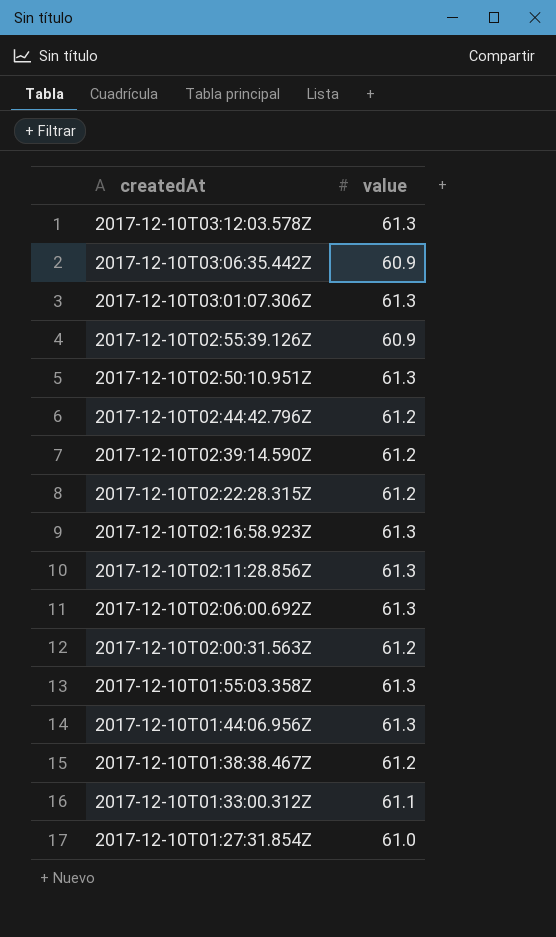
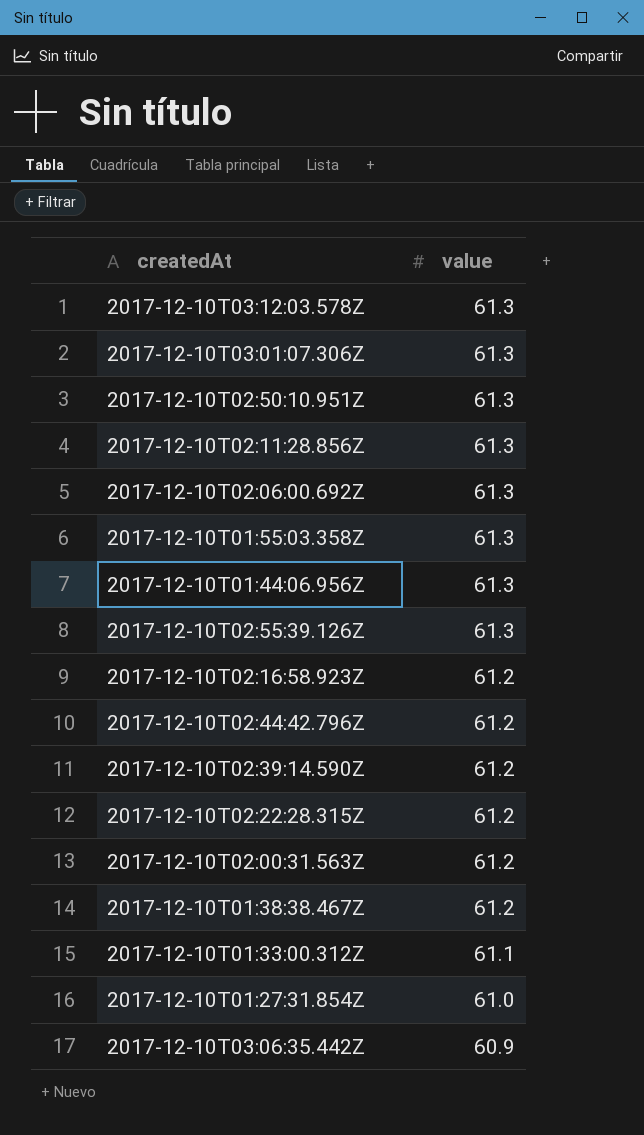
row order: createdAt descending -> value descending
2017-12-10T02:55:39.126Z | value: 60.9 -> 61.3
2017-12-10T02:16:58.923Z | value: 61.3 -> 61.2

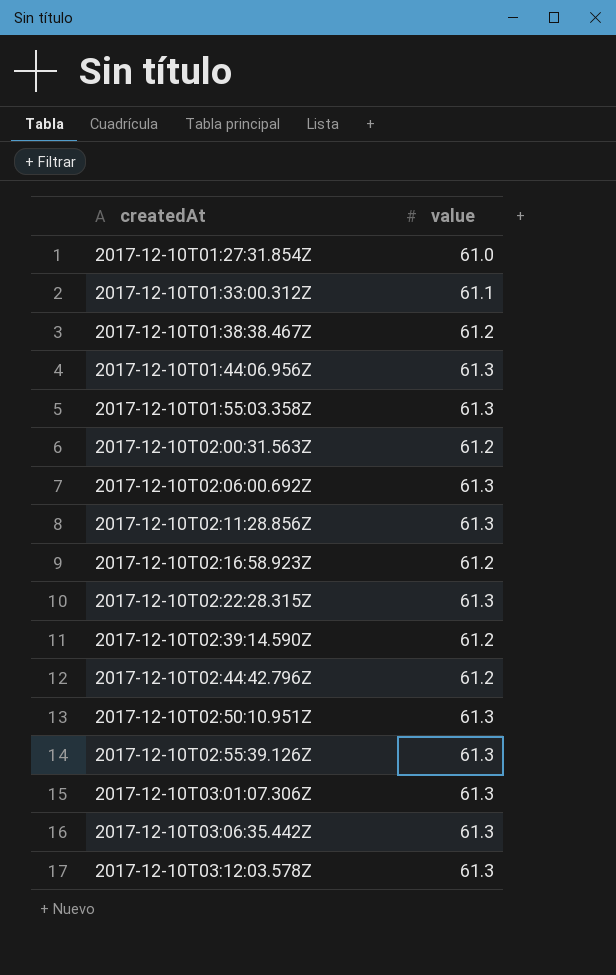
row order: value descending -> createdAt ascending
2017-12-10T02:22:28.315Z | value: 61.2 -> 61.3
2017-12-10T03:06:35.442Z | value: 60.9 -> 61.3

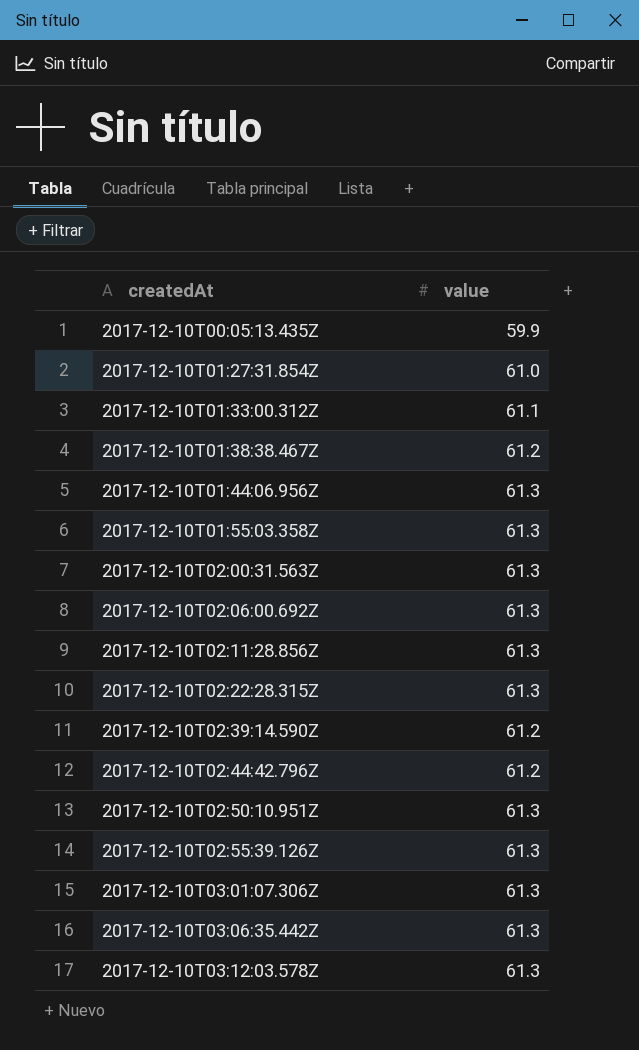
row 2017-12-10T02:16:58.923Z: 61.2 -> none
row 2017-12-10T00:05:13.435Z: none -> 59.9
2017-12-10T02:00:31.563Z | value: 61.2 -> 61.3

